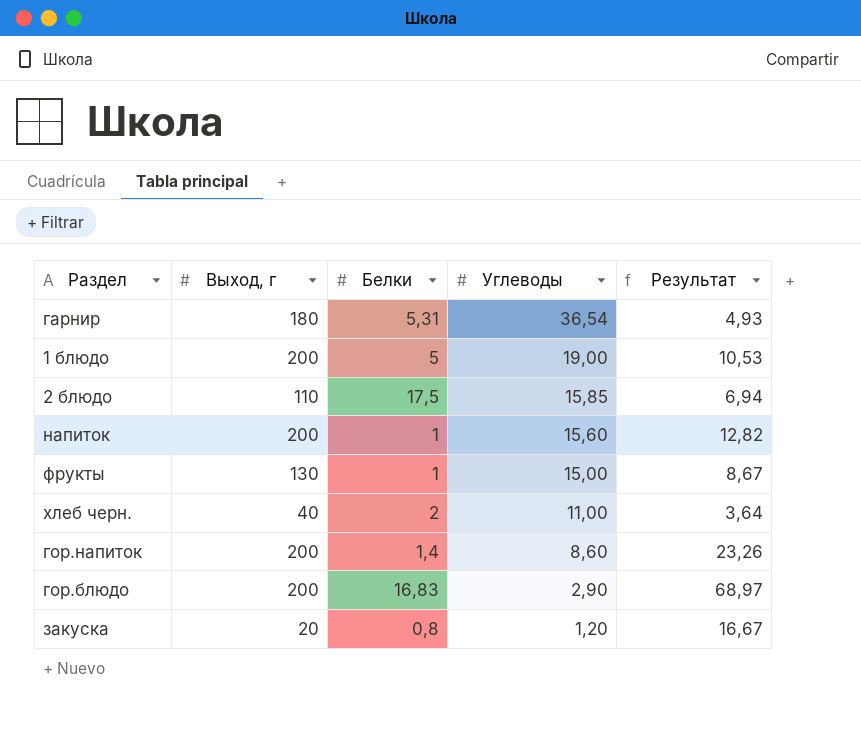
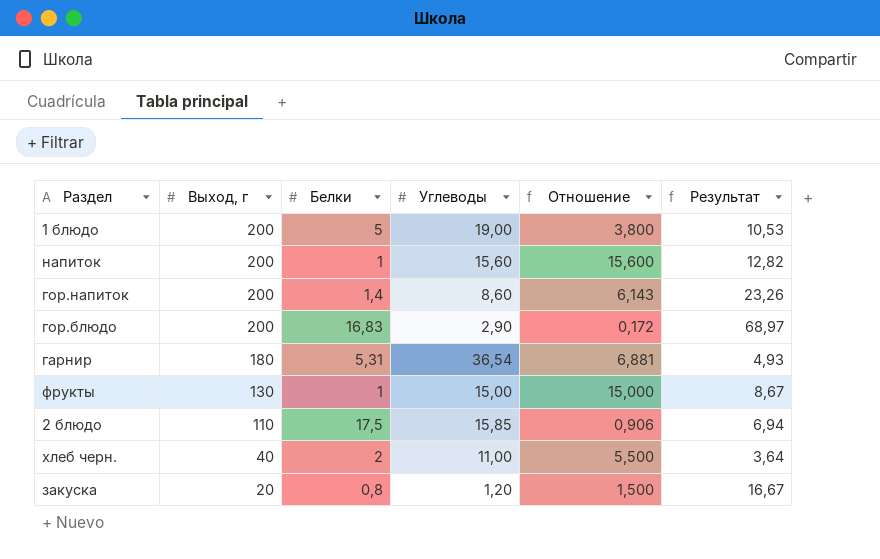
row order: Углеводы descending -> Выход, г descending
column Отношение | formula: none -> [Углеводы] / [Белки]

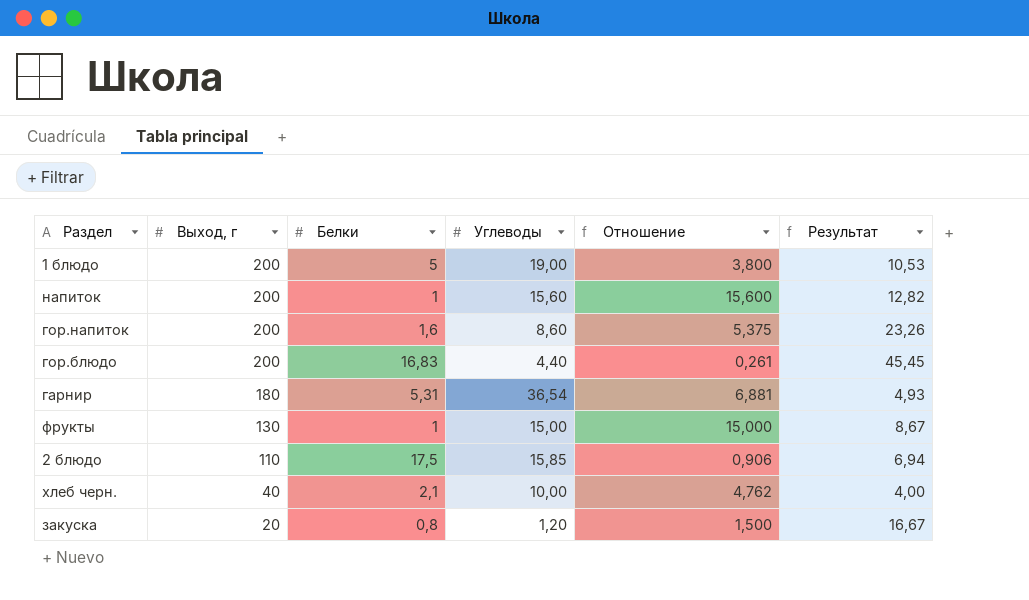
гор.напиток | Белки: 1,4 -> 1,6
гор.напиток | Отношение: 6,143 -> 5,375
гор.блюдо | Углеводы: 2,90 -> 4,40
гор.блюдо | Отношение: 0,172 -> 0,261
гор.блюдо | Результат: 68,97 -> 45,45
хлеб черн. | Белки: 2 -> 2,1
хлеб черн. | Углеводы: 11,00 -> 10,00
хлеб черн. | Отношение: 5,500 -> 4,762
хлеб черн. | Результат: 3,64 -> 4,00

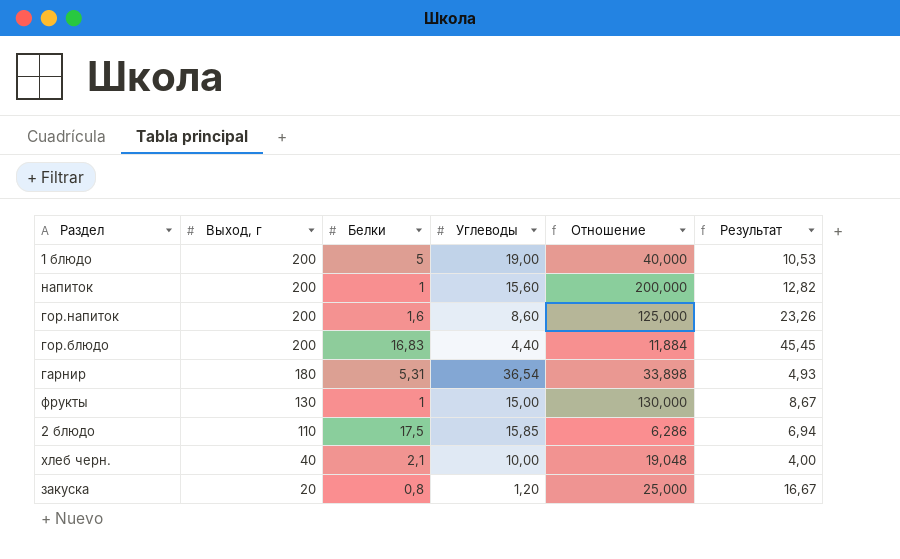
column Отношение | formula: [Углеводы] / [Белки] -> [Выход, г] / [Белки]

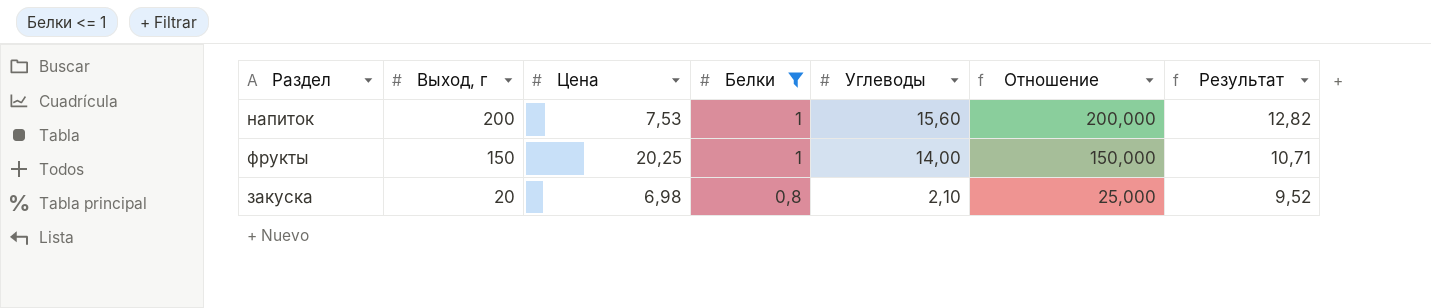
filter: none -> Белки <= 1
column Цена | position: none -> 3
фрукты | Выход, г: 130 -> 150
фрукты | Углеводы: 15,00 -> 14,00
фрукты | Отношение: 130,000 -> 150,000
фрукты | Результат: 8,67 -> 10,71
закуска | Углеводы: 1,20 -> 2,10
закуска | Результат: 16,67 -> 9,52

